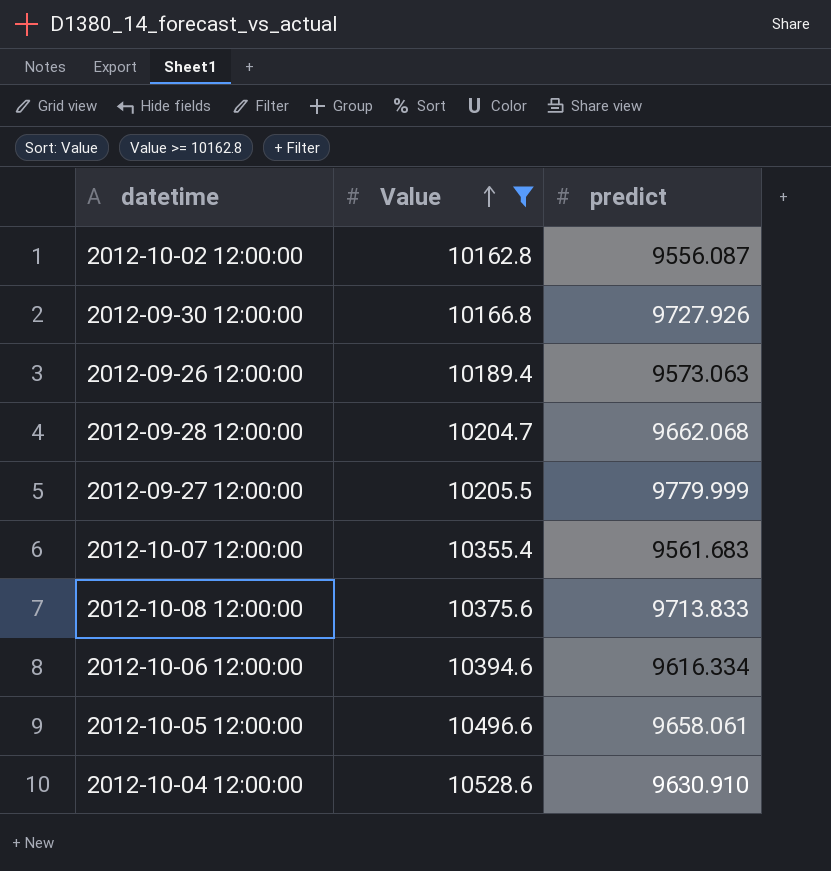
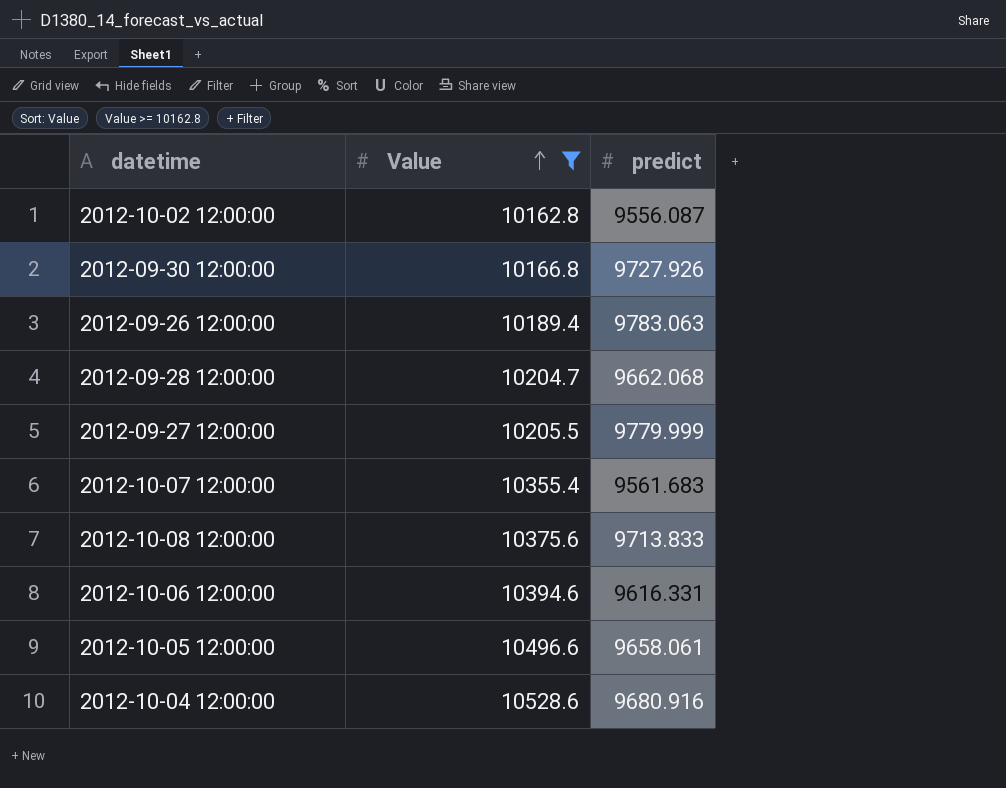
2012-09-26 12:00:00 | predict: 9573.063 -> 9783.063
2012-10-06 12:00:00 | predict: 9616.334 -> 9616.331
2012-10-04 12:00:00 | predict: 9630.910 -> 9680.916

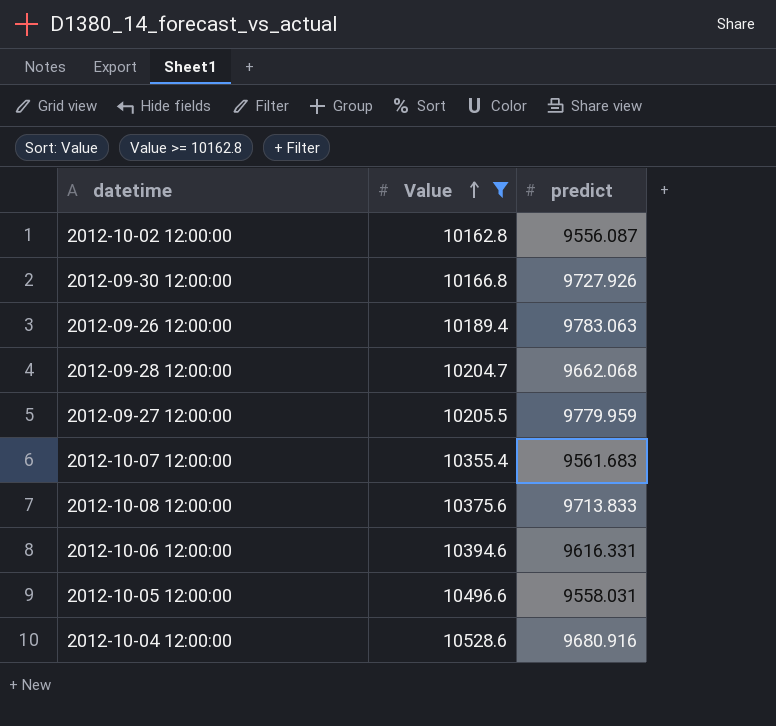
2012-09-27 12:00:00 | predict: 9779.999 -> 9779.959
2012-10-05 12:00:00 | predict: 9658.061 -> 9558.031

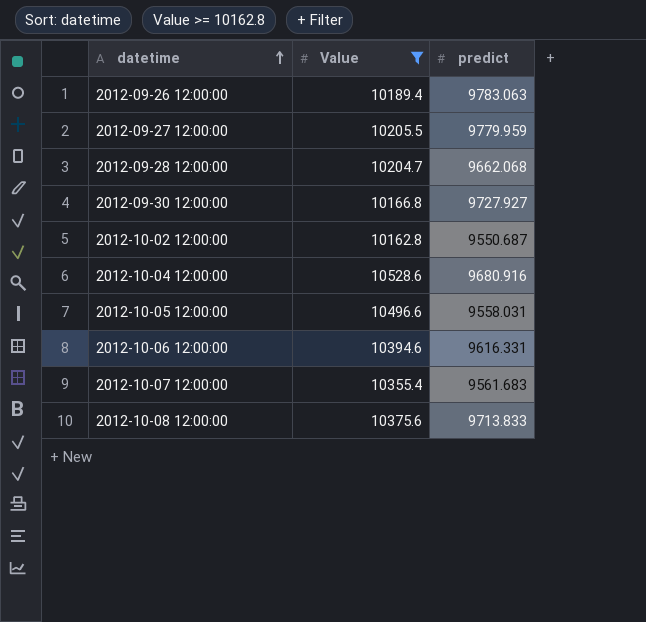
row order: Value ascending -> datetime ascending
2012-09-30 12:00:00 | predict: 9727.926 -> 9727.927
2012-10-02 12:00:00 | predict: 9556.087 -> 9550.687

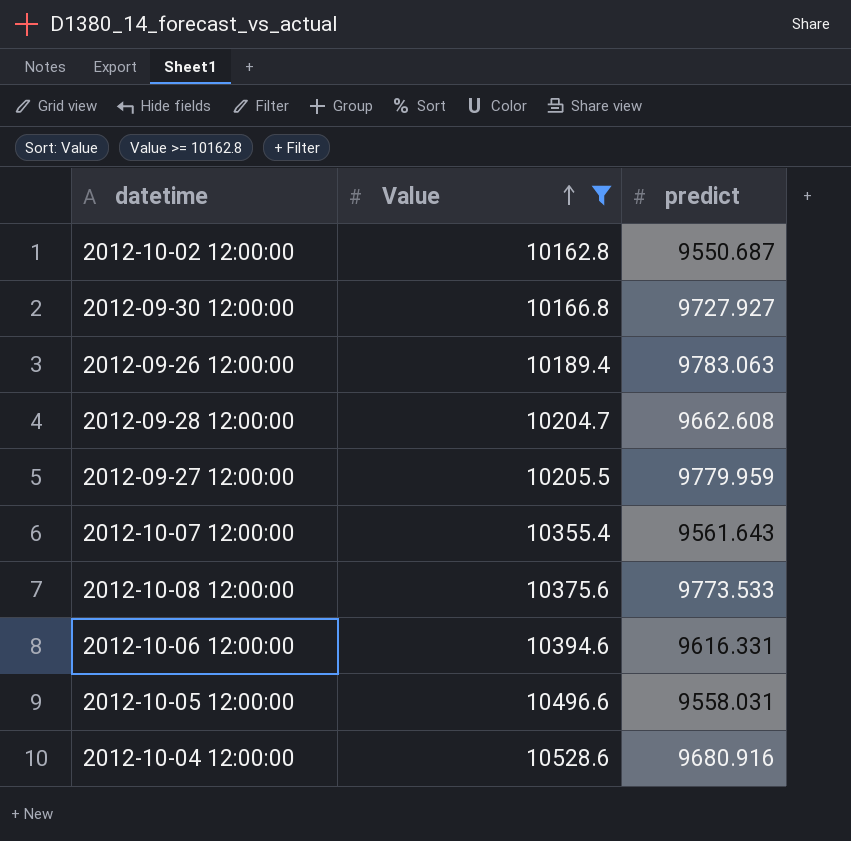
row order: datetime ascending -> Value ascending
2012-09-28 12:00:00 | predict: 9662.068 -> 9662.608
2012-10-07 12:00:00 | predict: 9561.683 -> 9561.643
2012-10-08 12:00:00 | predict: 9713.833 -> 9773.533

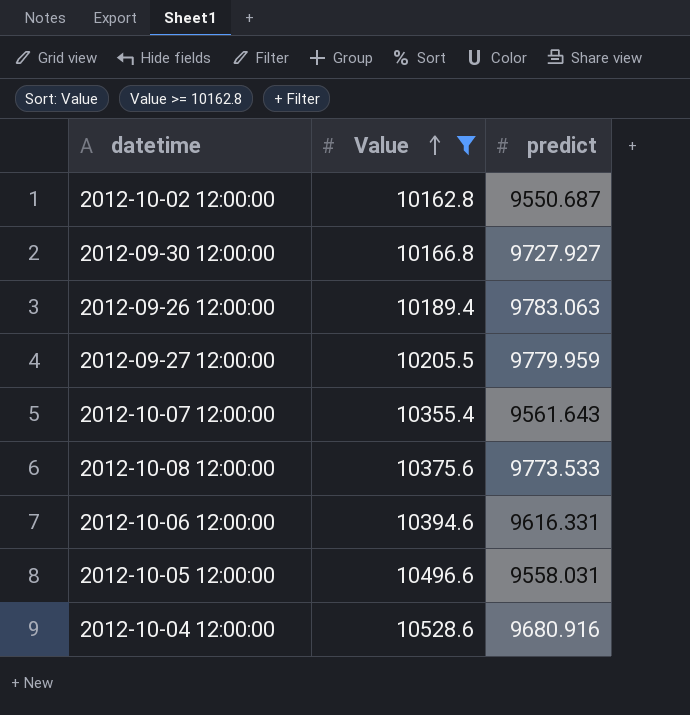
row 2012-09-28 12:00:00: 10204.7 | 9662.608 -> none

